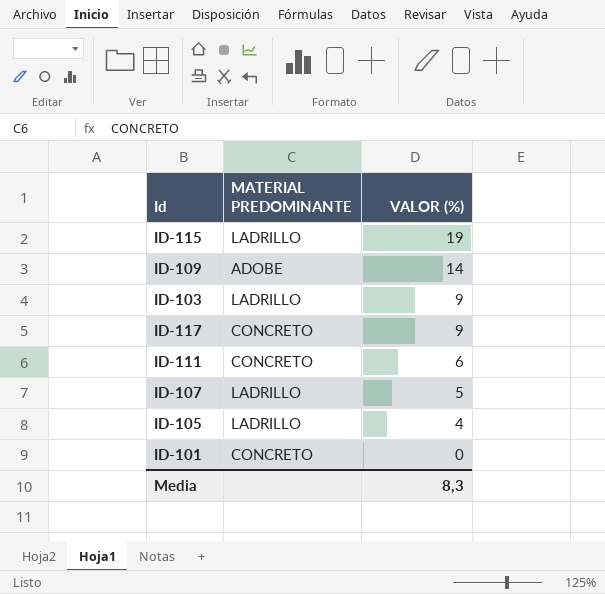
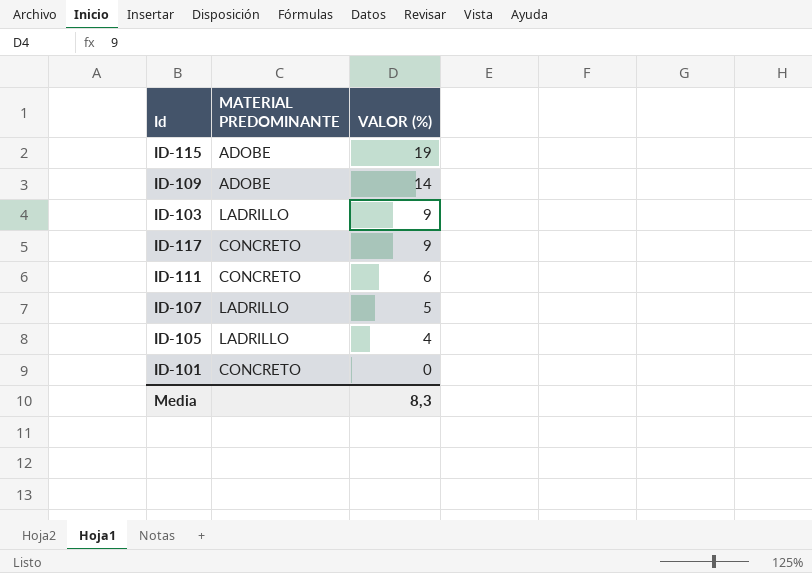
ID-115 | MATERIAL PREDOMINANTE: LADRILLO -> ADOBE

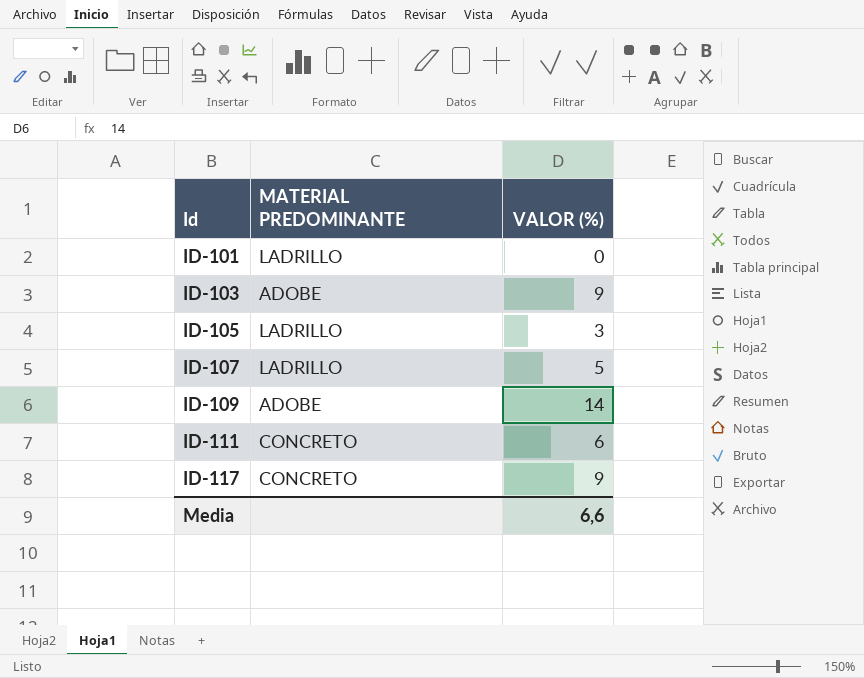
row order: VALOR (%) descending -> Id ascending
row ID-115: ADOBE | 19 -> none
ID-101 | MATERIAL PREDOMINANTE: CONCRETO -> LADRILLO
ID-103 | MATERIAL PREDOMINANTE: LADRILLO -> ADOBE
ID-105 | VALOR (%): 4 -> 3
Media | VALOR (%): 8,3 -> 6,6

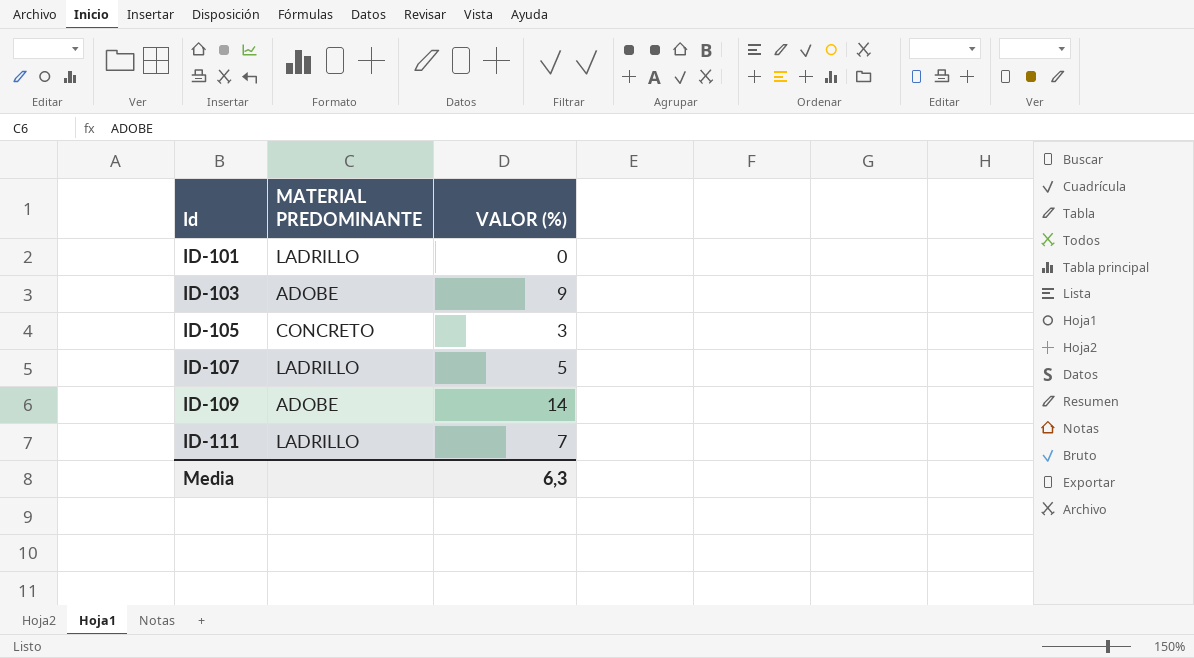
row ID-117: CONCRETO | 9 -> none
ID-105 | MATERIAL PREDOMINANTE: LADRILLO -> CONCRETO
ID-111 | MATERIAL PREDOMINANTE: CONCRETO -> LADRILLO
ID-111 | VALOR (%): 6 -> 7
Media | VALOR (%): 6,6 -> 6,3

